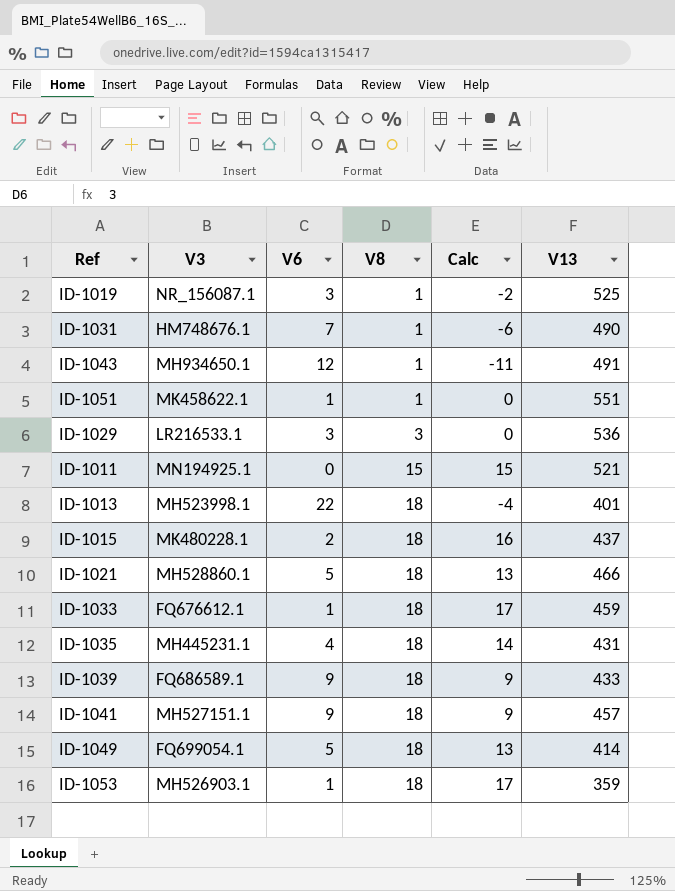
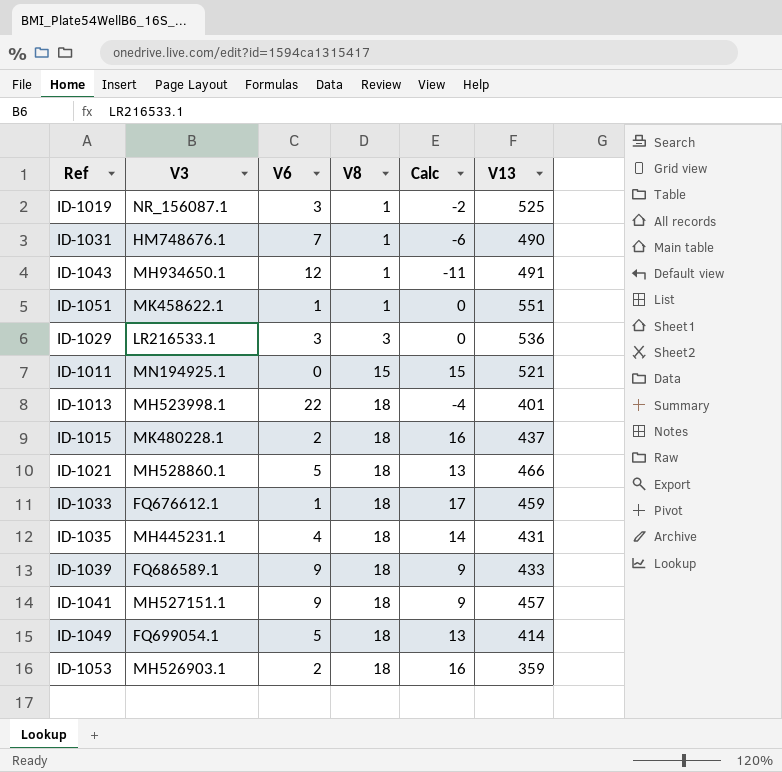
ID-1053 | V6: 1 -> 2
ID-1053 | Calc: 17 -> 16

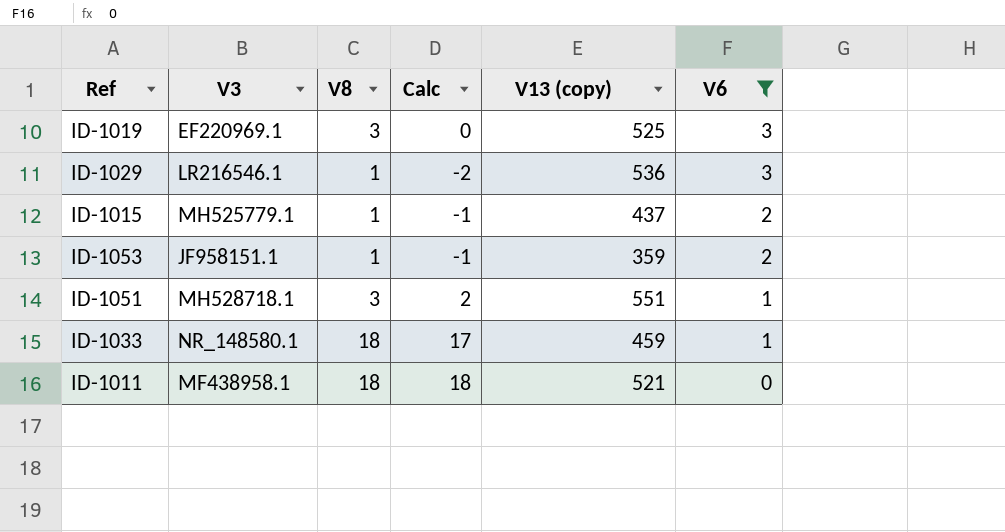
filter: none -> V6 <= 3
row order: V8 ascending -> V6 descending
column name: V13 -> V13 (copy)
column V6 | position: 3 -> 6
ID-1019 | V3: NR_156087.1 -> EF220969.1
ID-1019 | V8: 1 -> 3
ID-1019 | Calc: -2 -> 0
ID-1029 | V3: LR216533.1 -> LR216546.1
ID-1029 | V8: 3 -> 1
ID-1029 | Calc: 0 -> -2
ID-1015 | V3: MK480228.1 -> MH525779.1
ID-1015 | V8: 18 -> 1
ID-1015 | Calc: 16 -> -1
ID-1053 | V3: MH526903.1 -> JF958151.1
ID-1053 | V8: 18 -> 1
ID-1053 | Calc: 16 -> -1
ID-1051 | V3: MK458622.1 -> MH528718.1
ID-1051 | V8: 1 -> 3
ID-1051 | Calc: 0 -> 2
ID-1033 | V3: FQ676612.1 -> NR_148580.1
ID-1011 | V3: MN194925.1 -> MF438958.1
ID-1011 | V8: 15 -> 18
ID-1011 | Calc: 15 -> 18

